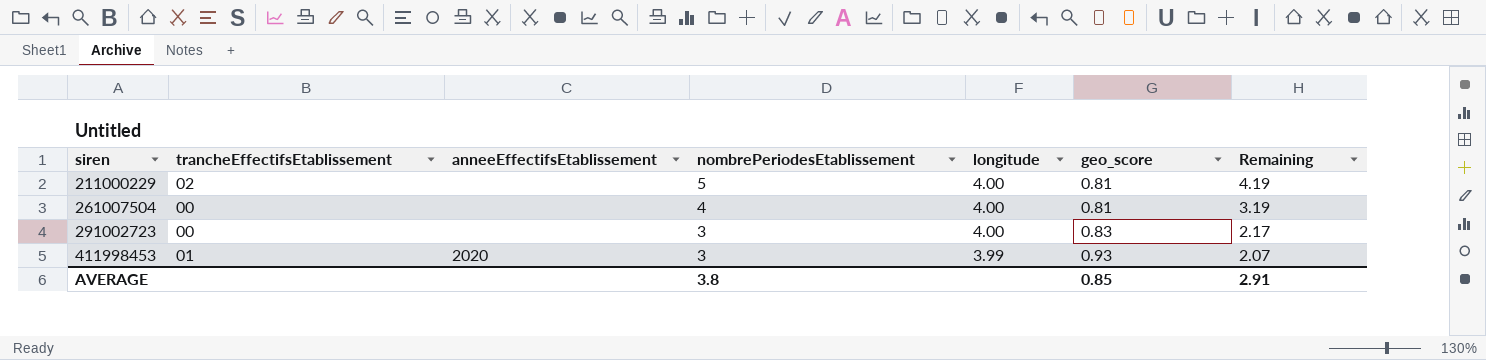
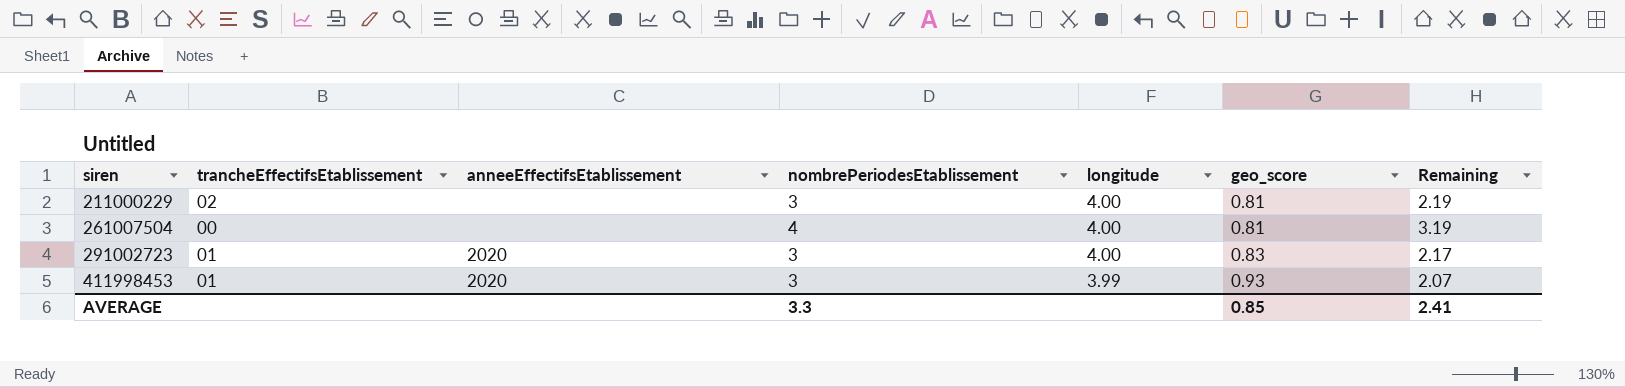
211000229 | nombrePeriodesEtablissement: 5 -> 3
211000229 | Remaining: 4.19 -> 2.19
291002723 | trancheEffectifsEtablissement: 00 -> 01
291002723 | anneeEffectifsEtablissement: none -> 2020
AVERAGE | nombrePeriodesEtablissement: 3.8 -> 3.3
AVERAGE | Remaining: 2.91 -> 2.41

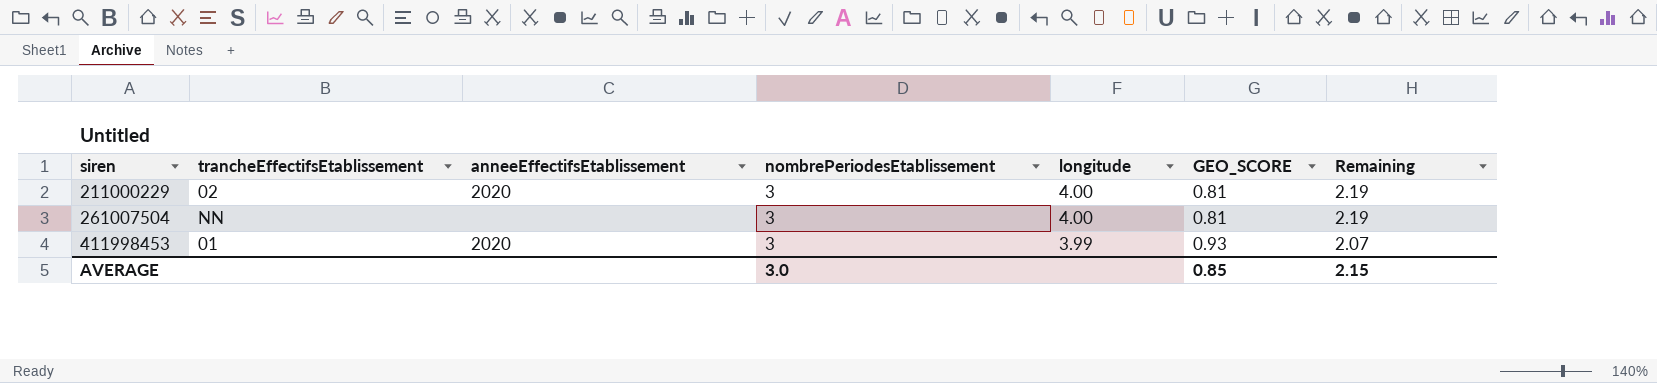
column name: geo_score -> GEO_SCORE
row 291002723: 01 | 2020 | 3 | 4.00 | 0.83 | 2.17 -> none
211000229 | anneeEffectifsEtablissement: none -> 2020
261007504 | trancheEffectifsEtablissement: 00 -> NN
261007504 | nombrePeriodesEtablissement: 4 -> 3
261007504 | Remaining: 3.19 -> 2.19
AVERAGE | nombrePeriodesEtablissement: 3.3 -> 3.0
AVERAGE | Remaining: 2.41 -> 2.15

